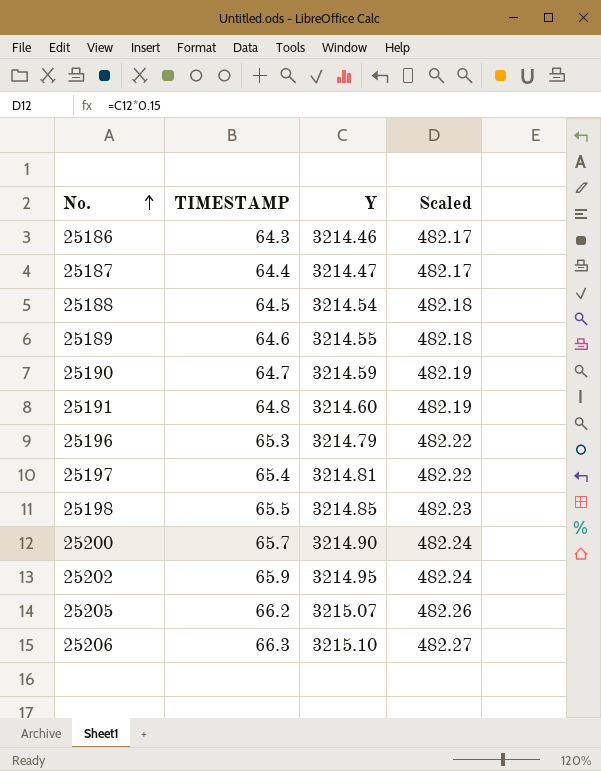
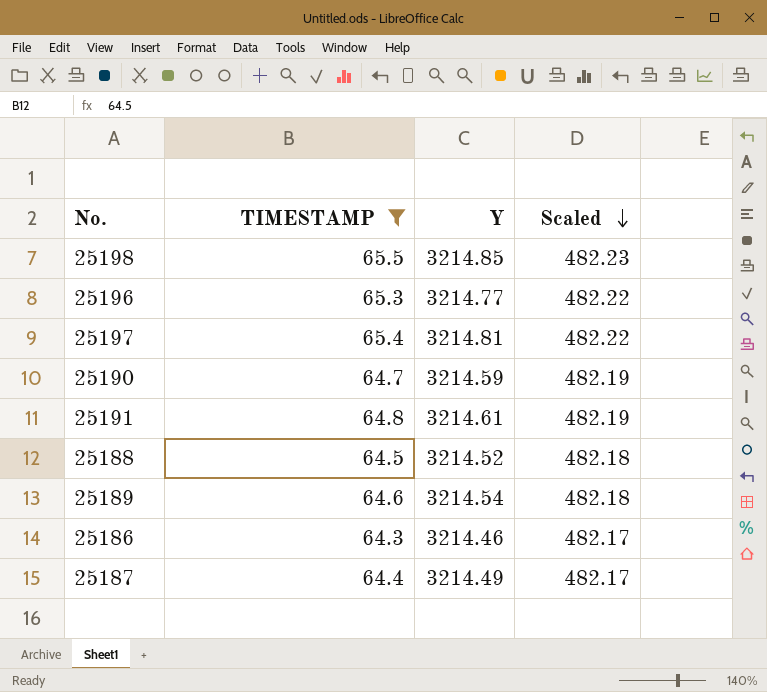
filter: none -> TIMESTAMP <= 65.5
row order: No. ascending -> Scaled descending
25196 | Y: 3214.79 -> 3214.77
25191 | Y: 3214.60 -> 3214.61
25188 | Y: 3214.54 -> 3214.52
25189 | Y: 3214.55 -> 3214.54
25187 | Y: 3214.47 -> 3214.49

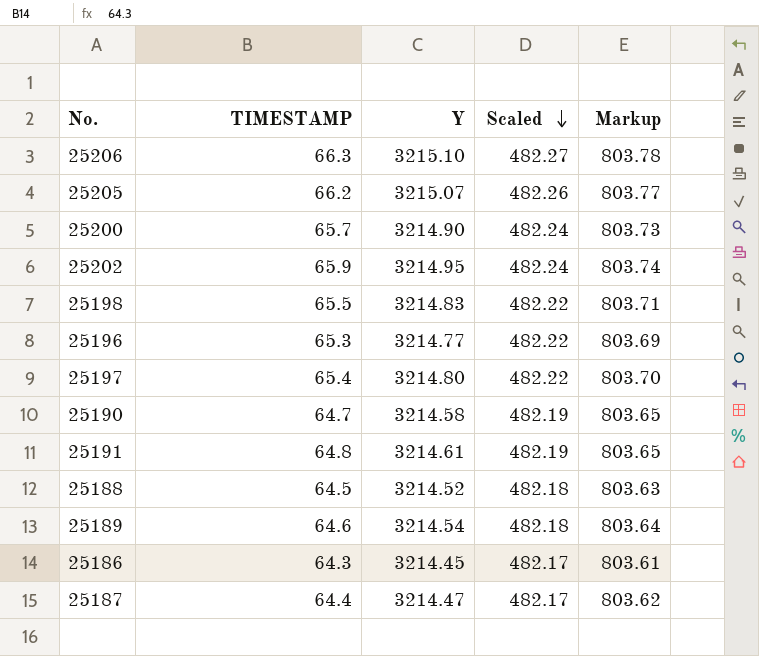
filter: TIMESTAMP <= 65.5 -> none
column Markup | formula: none -> [Y] * 0.25
25198 | Y: 3214.85 -> 3214.83
25198 | Scaled: 482.23 -> 482.22
25197 | Y: 3214.81 -> 3214.80
25190 | Y: 3214.59 -> 3214.58
25186 | Y: 3214.46 -> 3214.45
25187 | Y: 3214.49 -> 3214.47

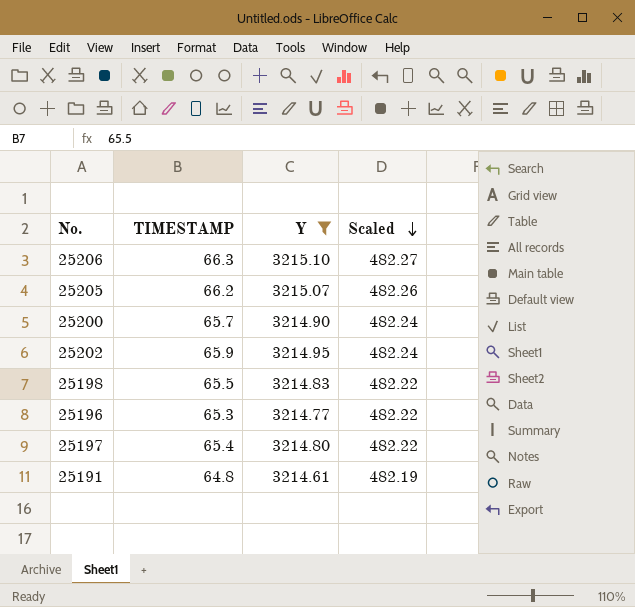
filter: none -> Y >= 3214.61
column Markup | formula: [Y] * 0.25 -> none

